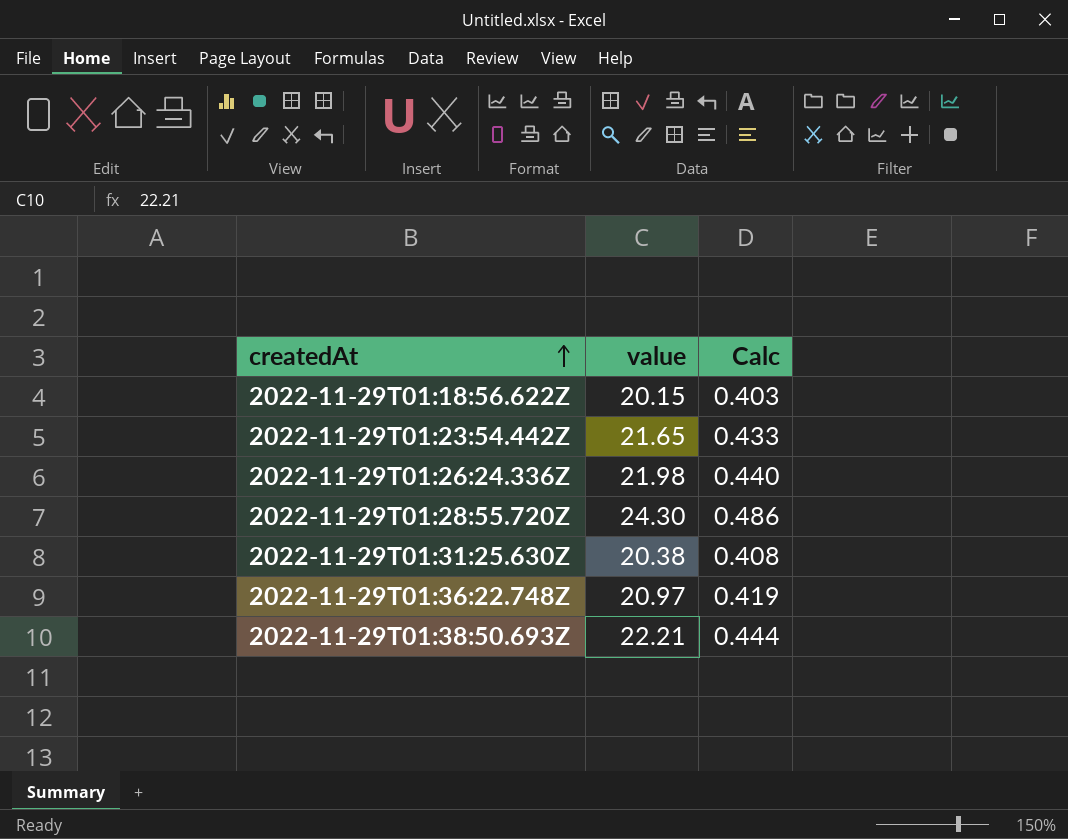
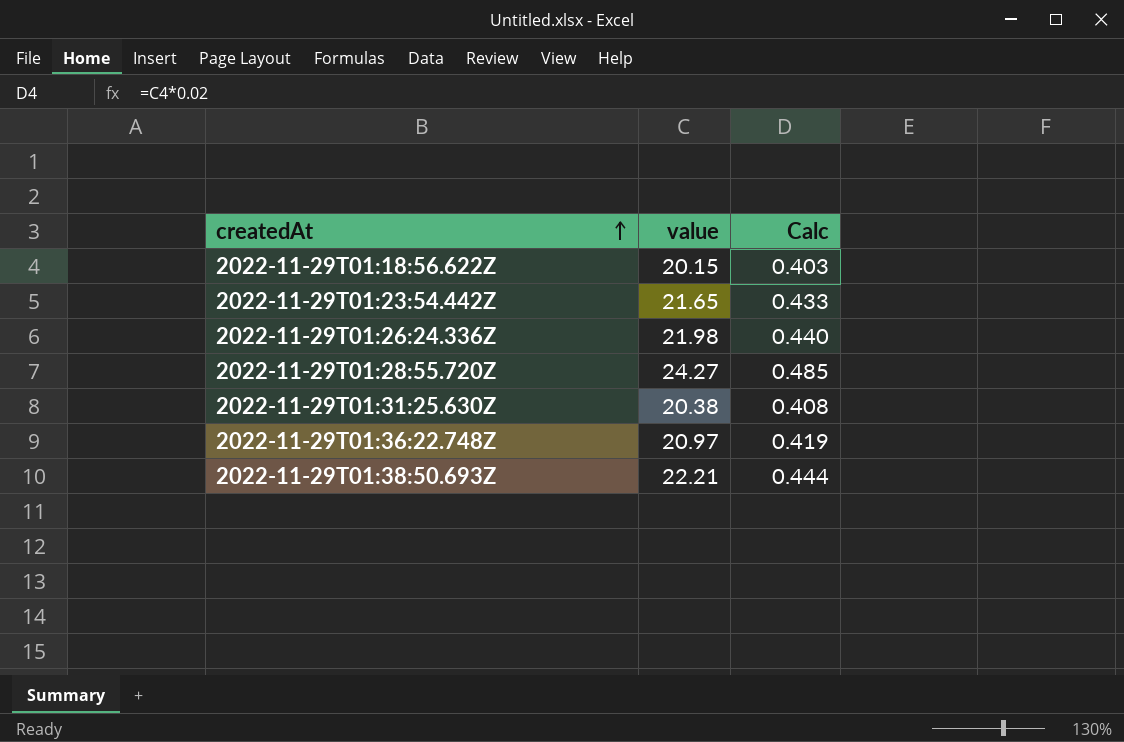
2022-11-29T01:28:55.720Z | value: 24.30 -> 24.27
2022-11-29T01:28:55.720Z | Calc: 0.486 -> 0.485

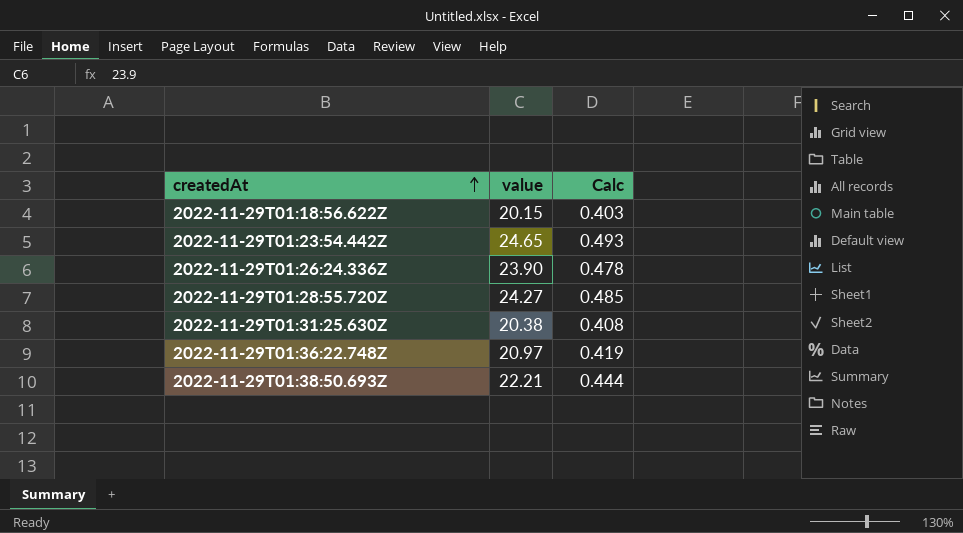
2022-11-29T01:23:54.442Z | value: 21.65 -> 24.65
2022-11-29T01:23:54.442Z | Calc: 0.433 -> 0.493
2022-11-29T01:26:24.336Z | value: 21.98 -> 23.90
2022-11-29T01:26:24.336Z | Calc: 0.440 -> 0.478

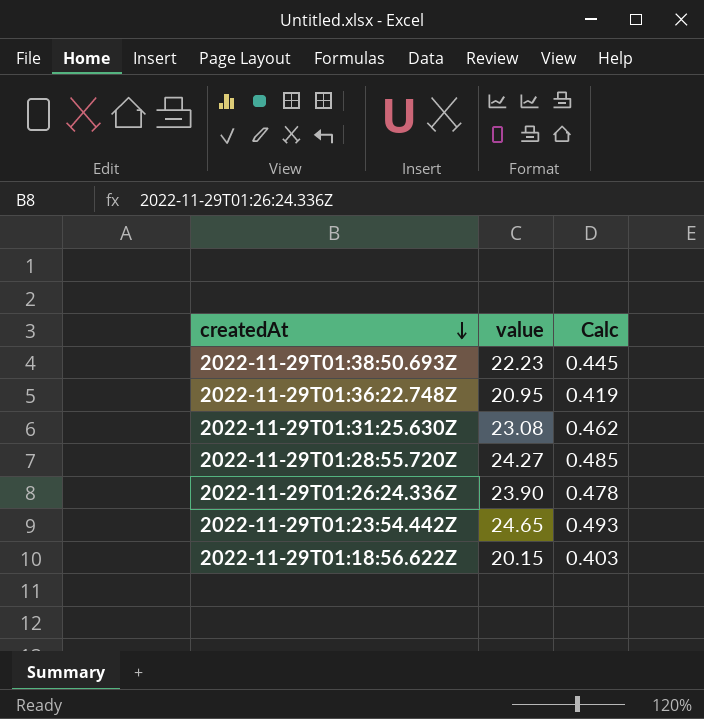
row order: createdAt ascending -> createdAt descending
2022-11-29T01:38:50.693Z | value: 22.21 -> 22.23
2022-11-29T01:38:50.693Z | Calc: 0.444 -> 0.445
2022-11-29T01:36:22.748Z | value: 20.97 -> 20.95
2022-11-29T01:31:25.630Z | value: 20.38 -> 23.08
2022-11-29T01:31:25.630Z | Calc: 0.408 -> 0.462

